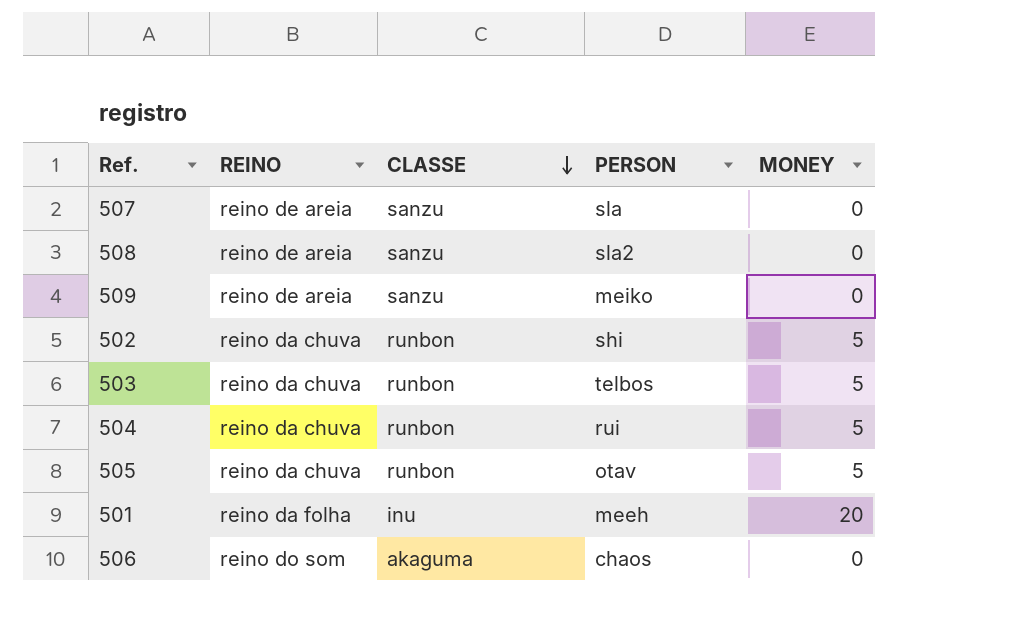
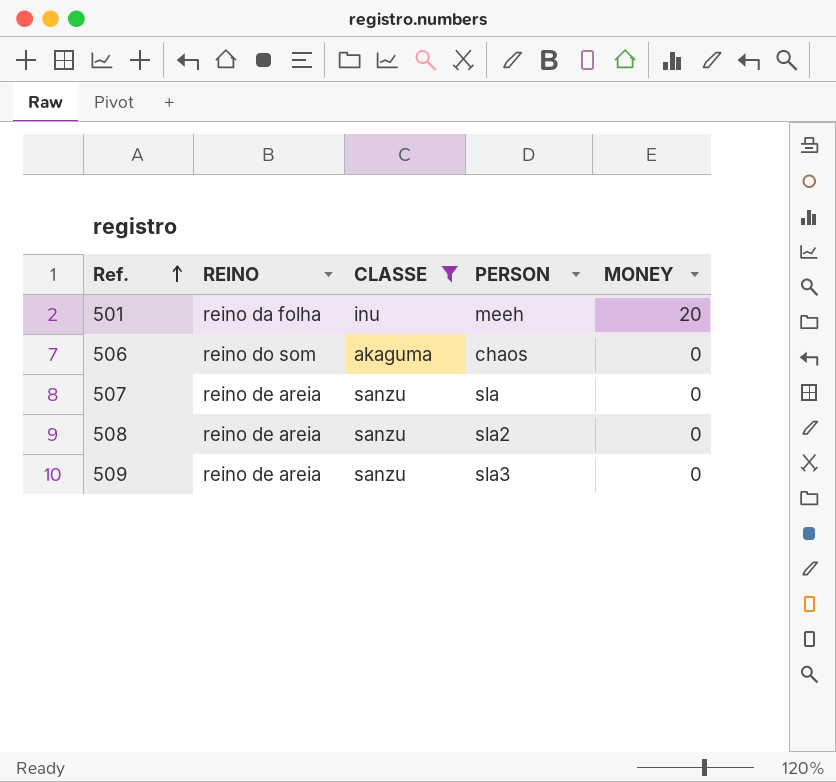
filter: none -> CLASSE != runbon
row order: CLASSE descending -> Ref. ascending
509 | PERSON: meiko -> sla3

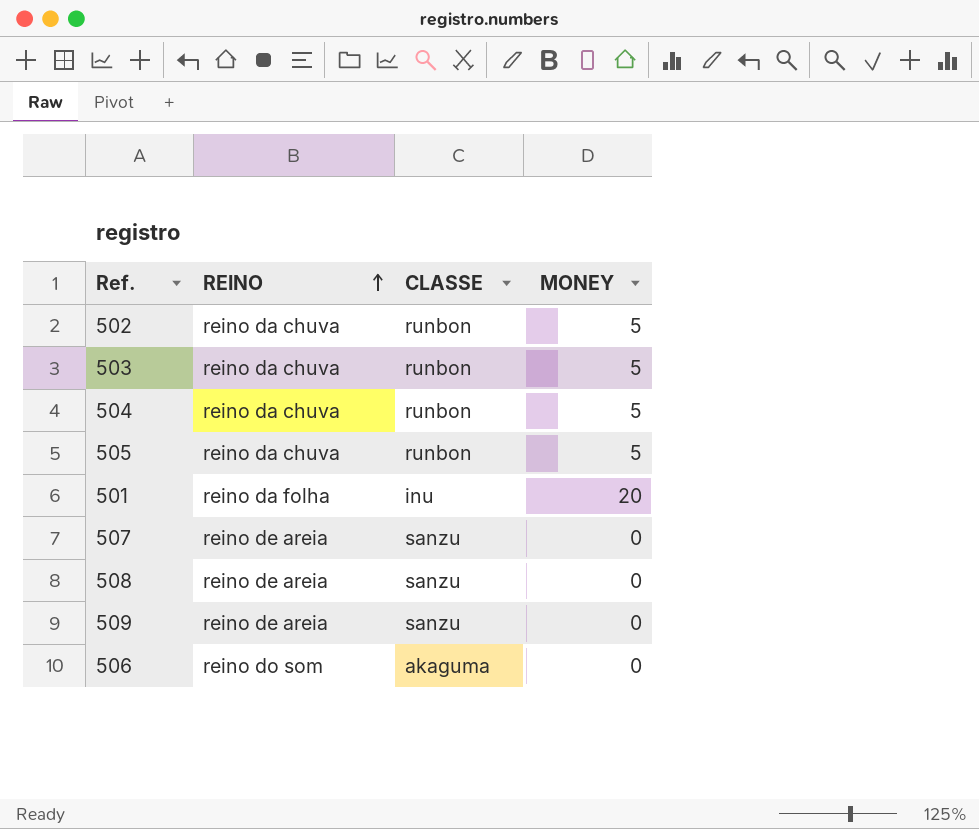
filter: CLASSE != runbon -> none
row order: Ref. ascending -> REINO ascending
column PERSON | position: 4 -> none

